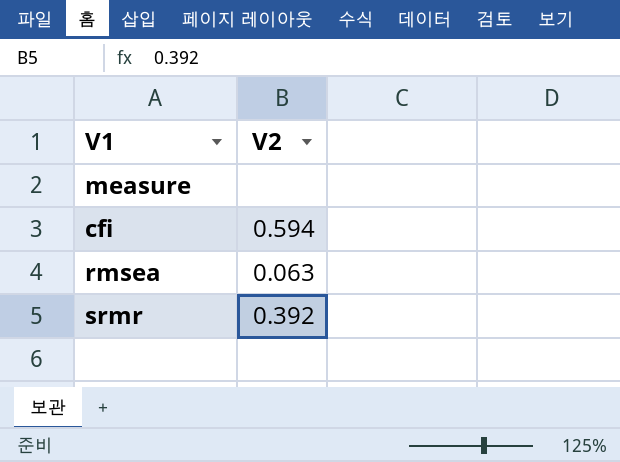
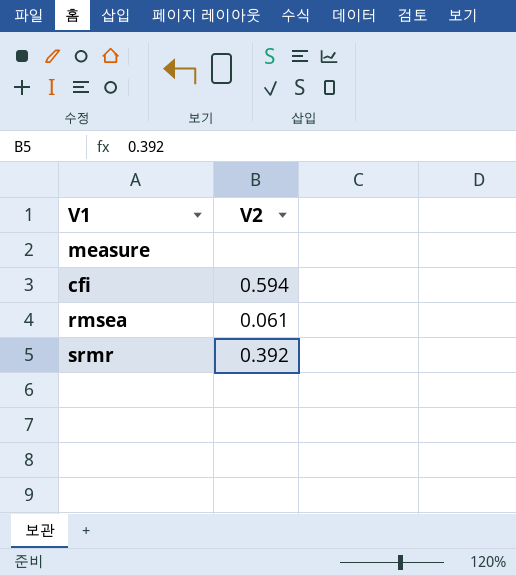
rmsea | V2: 0.063 -> 0.061

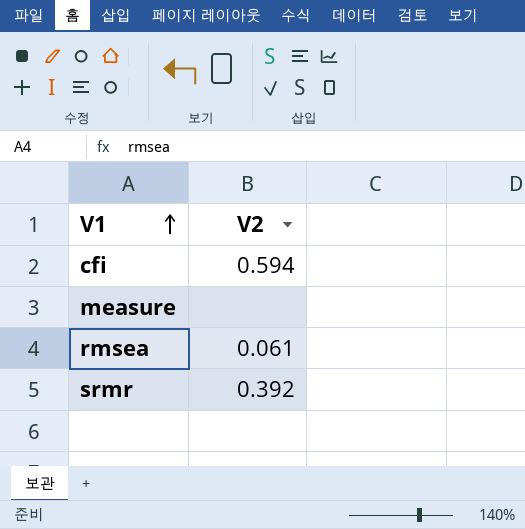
row order: none -> V1 ascending

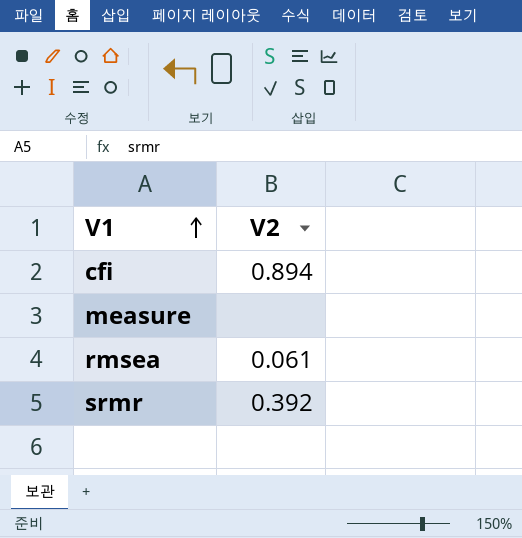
cfi | V2: 0.594 -> 0.894

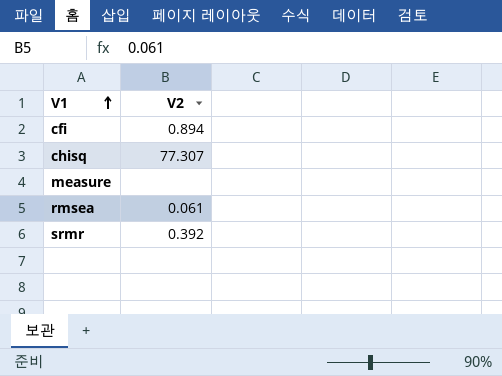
row chisq: none -> 77.307

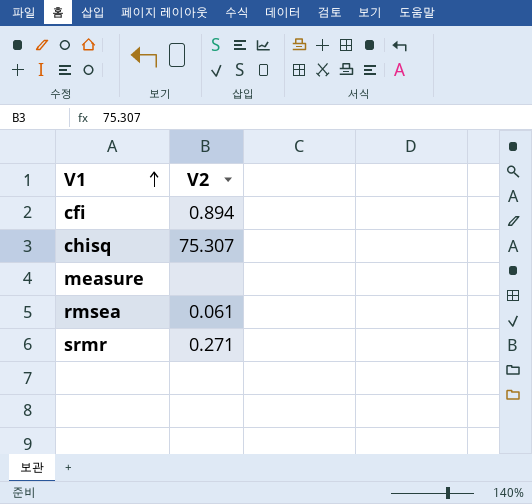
chisq | V2: 77.307 -> 75.307
srmr | V2: 0.392 -> 0.271

